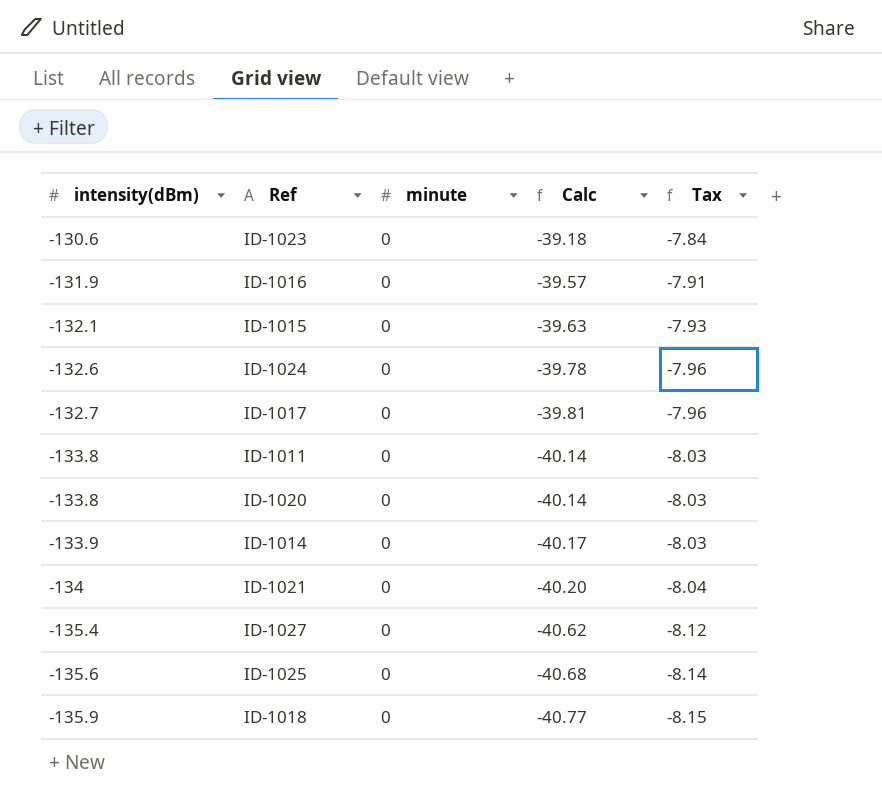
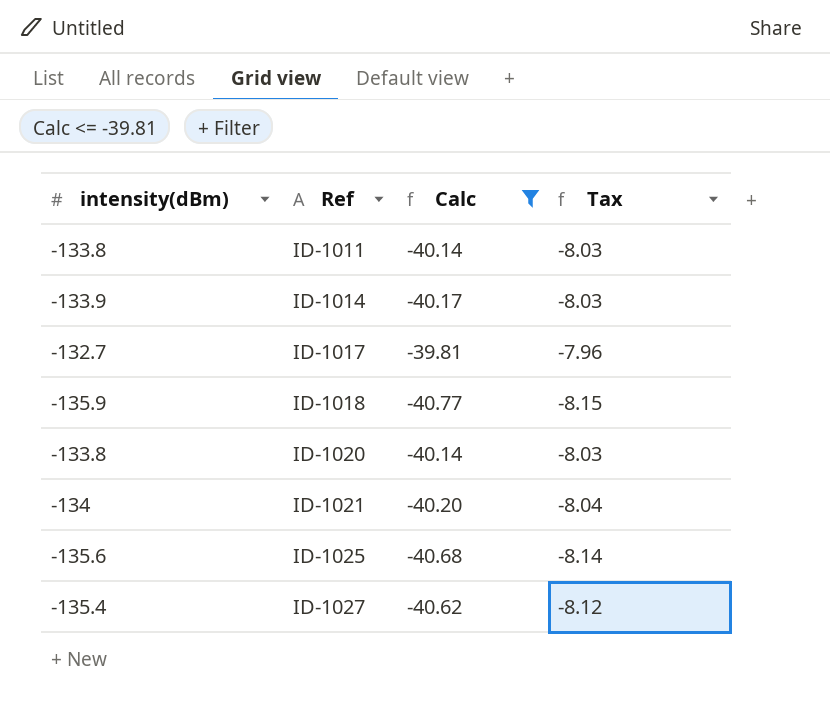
filter: none -> Calc <= -39.81
row order: intensity(dBm) descending -> Ref ascending
column minute | position: 3 -> none

